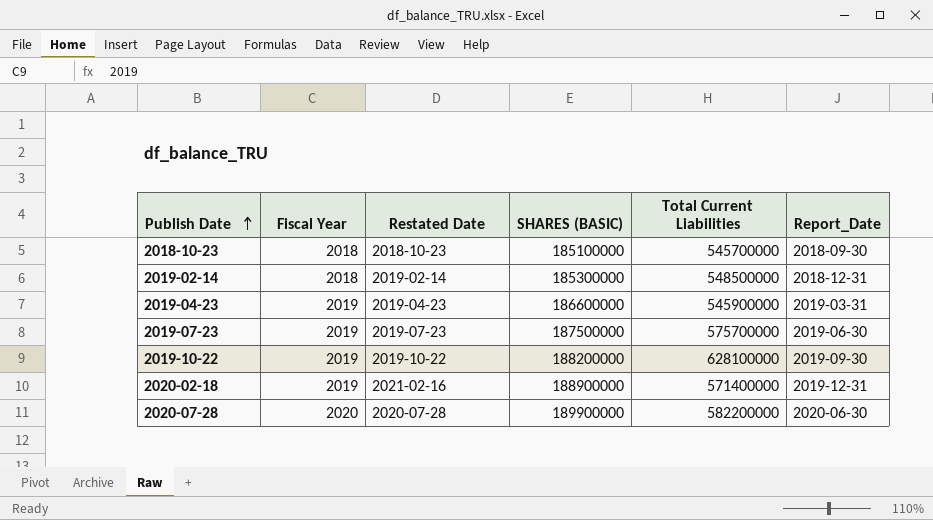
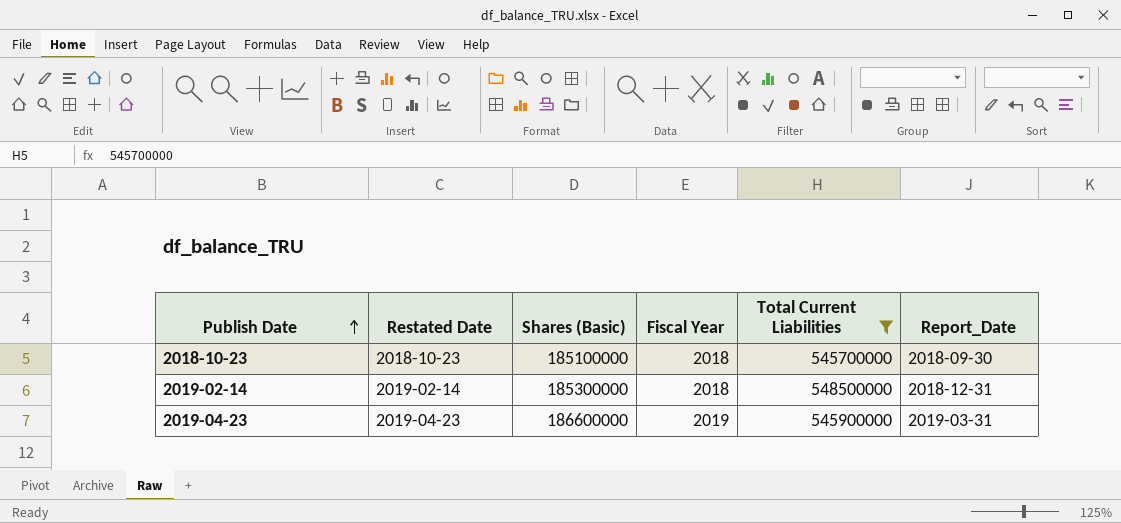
filter: none -> Total Current Liabilities <= 548500000
column name: SHARES (BASIC) -> Shares (Basic)
column Fiscal Year | position: 2 -> 4

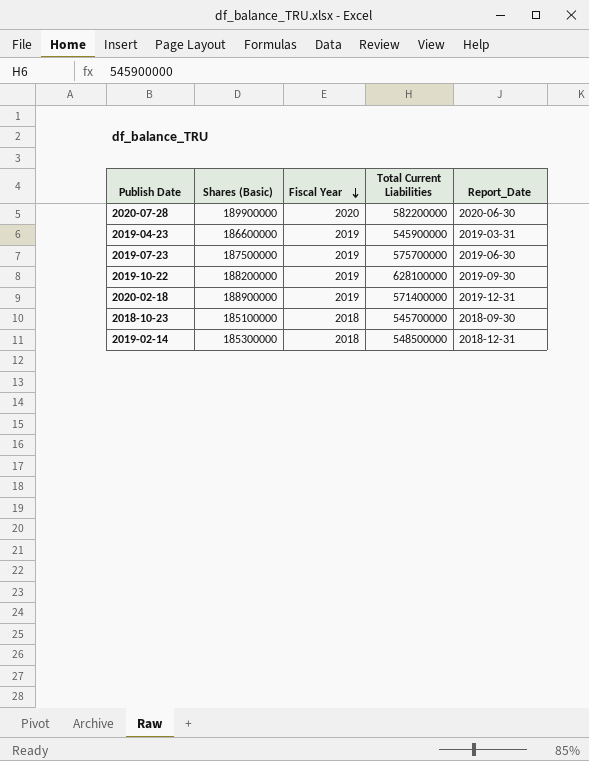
filter: Total Current Liabilities <= 548500000 -> none
row order: Publish Date ascending -> Fiscal Year descending
column Restated Date | position: 2 -> none

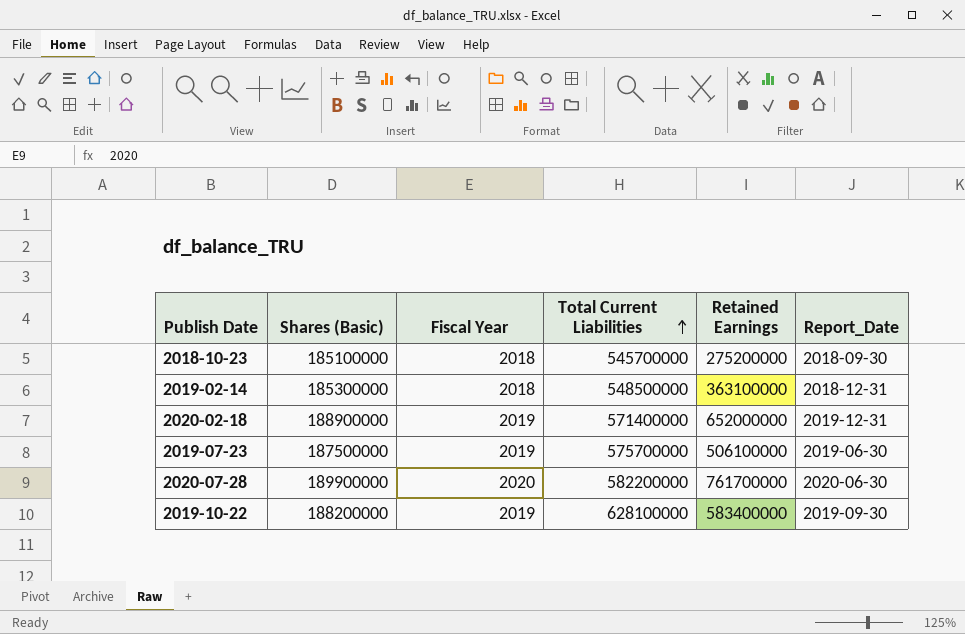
row order: Fiscal Year descending -> Total Current Liabilities ascending
column Retained Earnings | position: none -> 5
row 2019-04-23: 186600000 | 2019 | 545900000 | 2019-03-31 -> none

